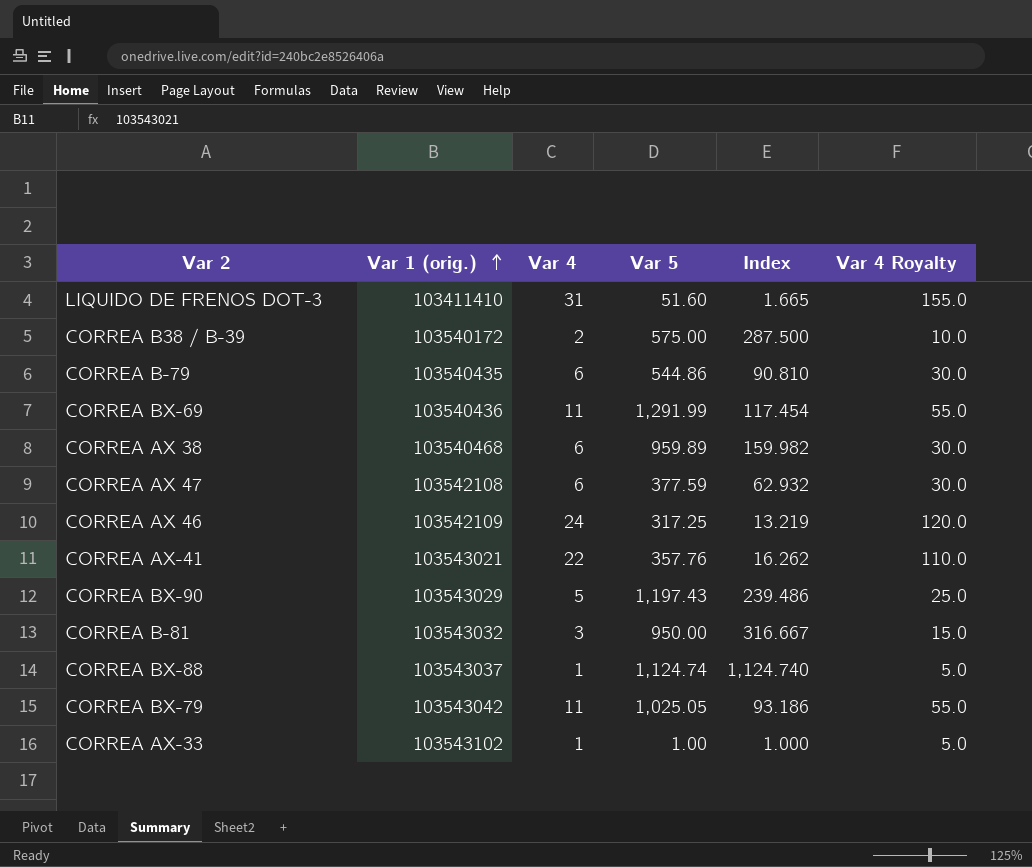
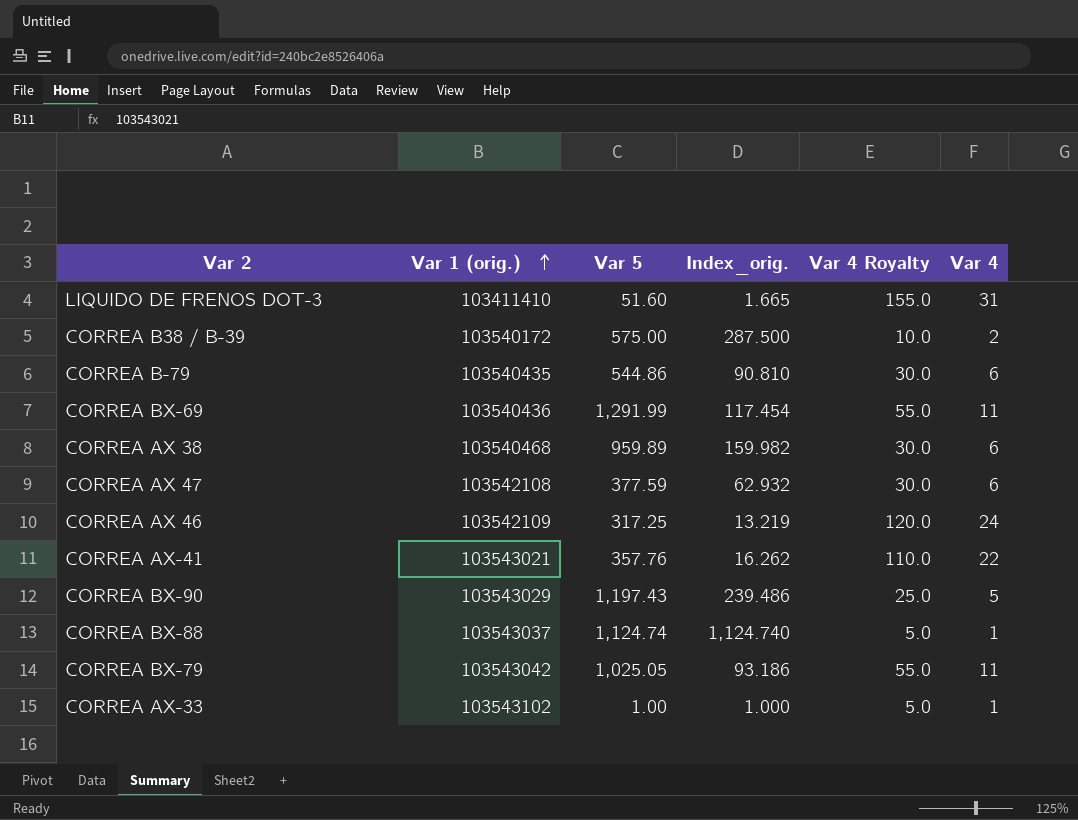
column name: Index -> Index_orig.
column Var 4 | position: 3 -> 6
row CORREA B-81: 103543032 | 3 | 950.00 | 316.667 | 15.0 -> none

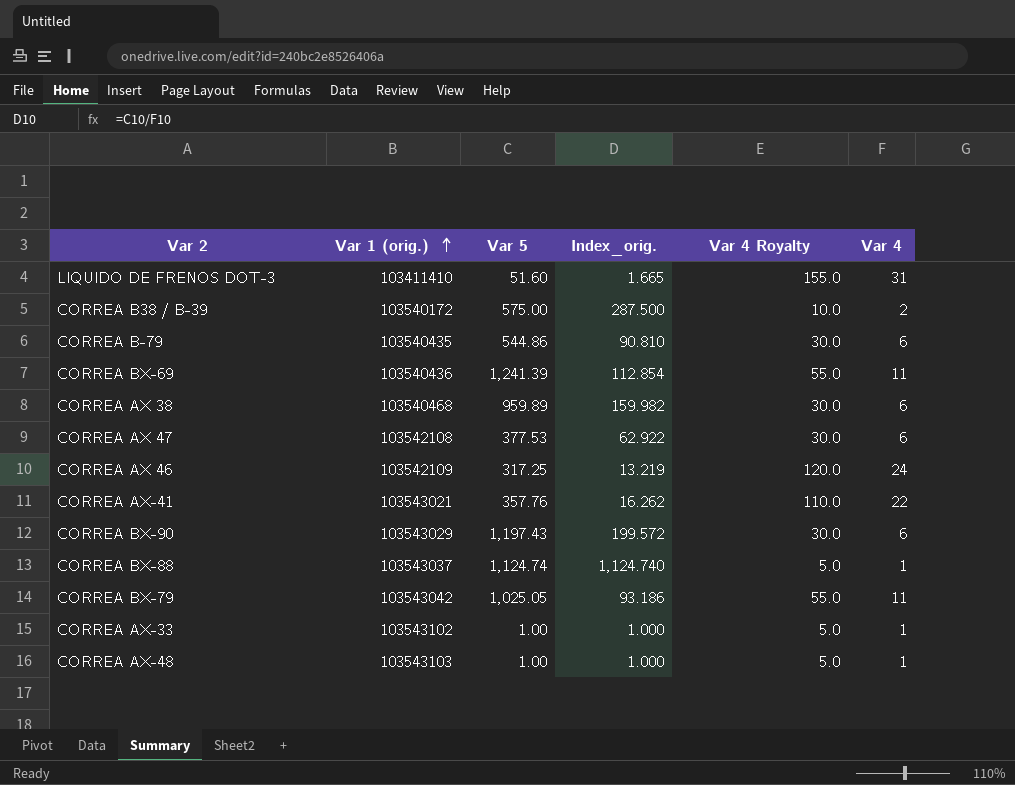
CORREA BX-69 | Var 5: 1,291.99 -> 1,241.39
CORREA BX-69 | Index_orig.: 117.454 -> 112.854
CORREA AX 47 | Var 5: 377.59 -> 377.53
CORREA AX 47 | Index_orig.: 62.932 -> 62.922
CORREA BX-90 | Index_orig.: 239.486 -> 199.572
CORREA BX-90 | Var 4 Royalty: 25.0 -> 30.0
CORREA BX-90 | Var 4: 5 -> 6
row CORREA AX-48: none -> 103543103 | 1.00 | 1.000 | 5.0 | 1

